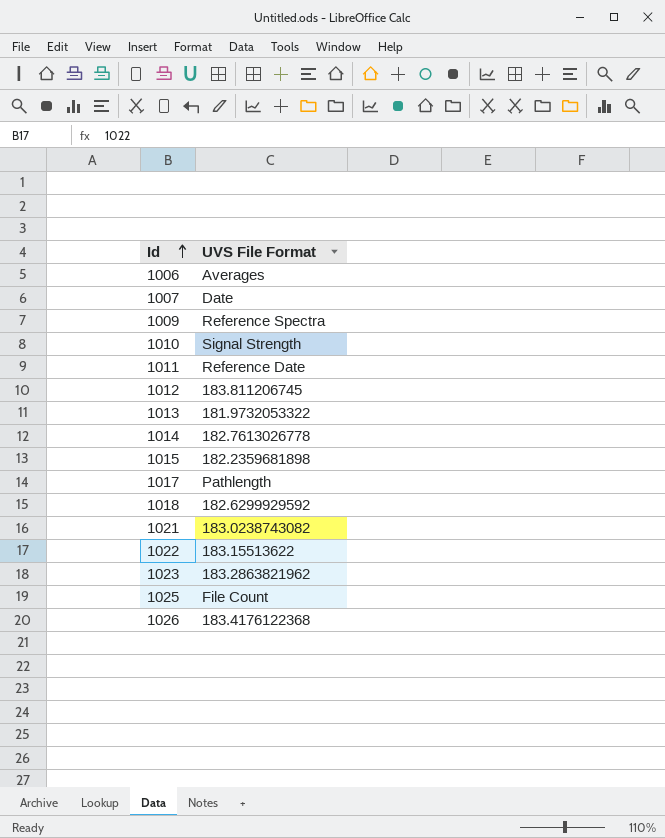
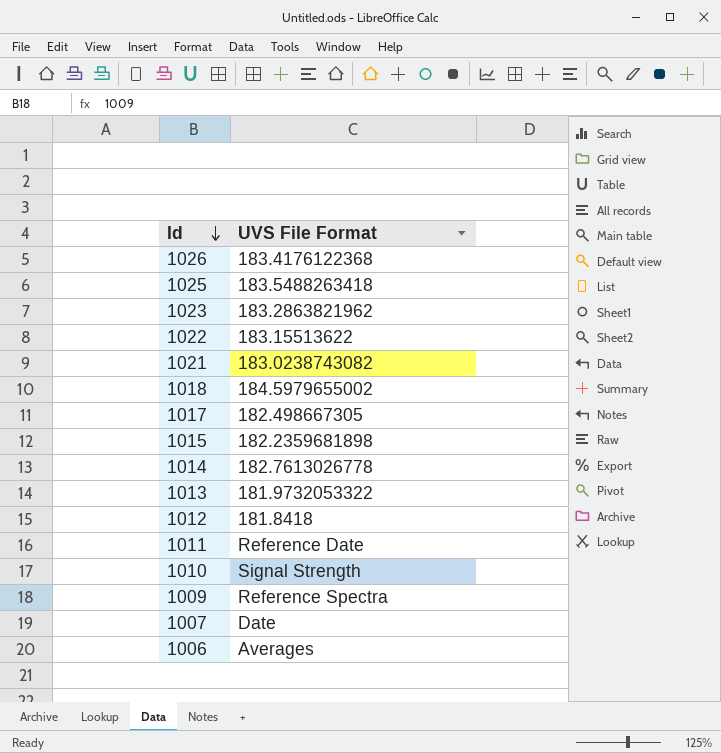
row order: Id ascending -> Id descending
1025 | UVS File Format: File Count -> 183.5488263418
1018 | UVS File Format: 182.6299929592 -> 184.5979655002
1017 | UVS File Format: Pathlength -> 182.498667305
1012 | UVS File Format: 183.811206745 -> 181.8418

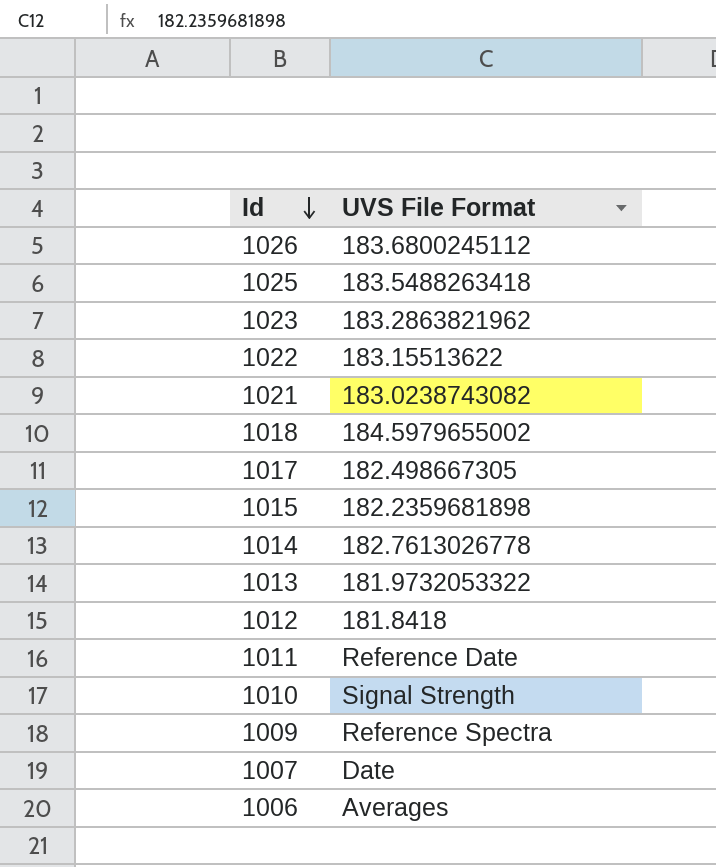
1026 | UVS File Format: 183.4176122368 -> 183.6800245112

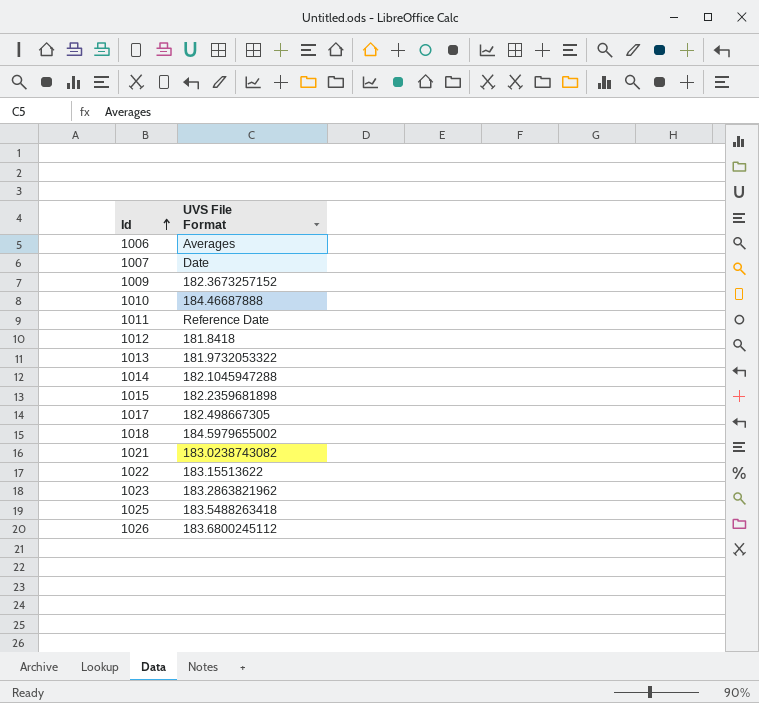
row order: Id descending -> Id ascending
1009 | UVS File Format: Reference Spectra -> 182.3673257152
1010 | UVS File Format: Signal Strength -> 184.46687888
1014 | UVS File Format: 182.7613026778 -> 182.1045947288

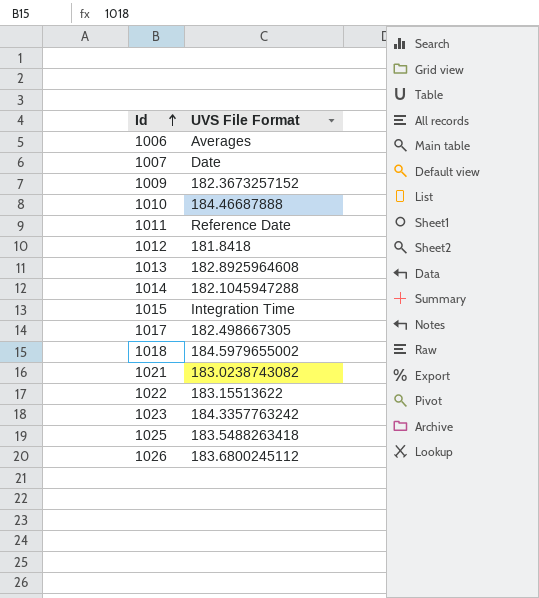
1013 | UVS File Format: 181.9732053322 -> 182.8925964608
1015 | UVS File Format: 182.2359681898 -> Integration Time
1023 | UVS File Format: 183.2863821962 -> 184.3357763242

